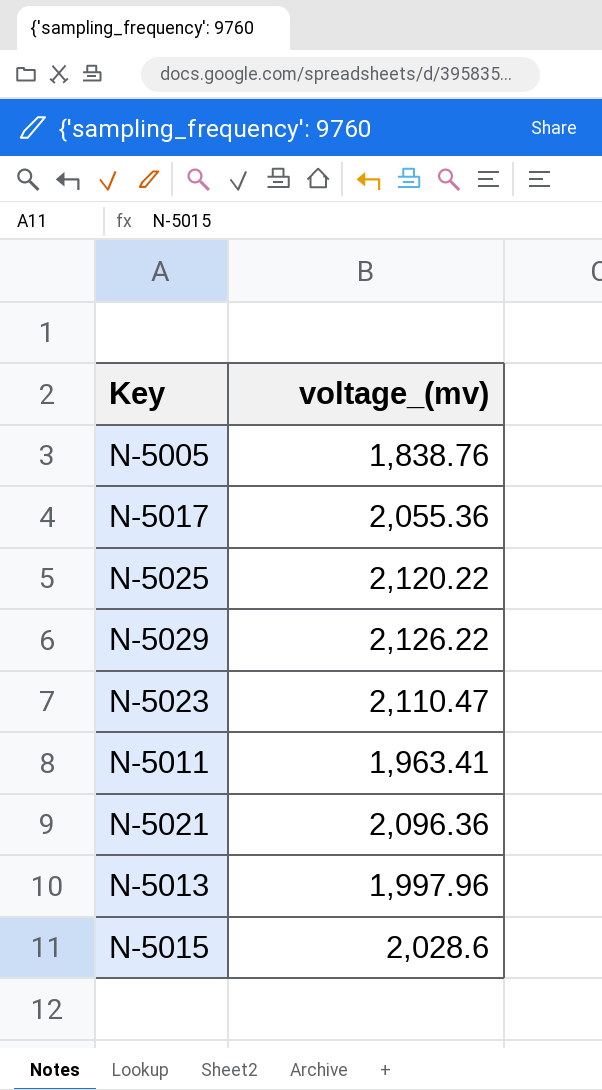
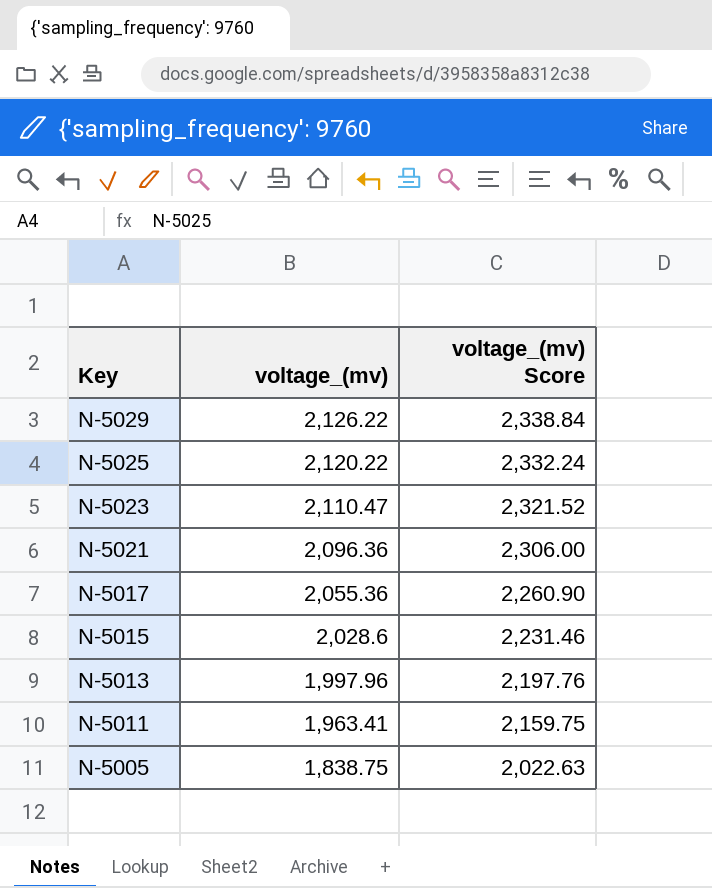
row order: none -> Key descending
column voltage_(mv) Score | formula: none -> [voltage_(mv)] * 1.1
N-5005 | voltage_(mv): 1,838.76 -> 1,838.75

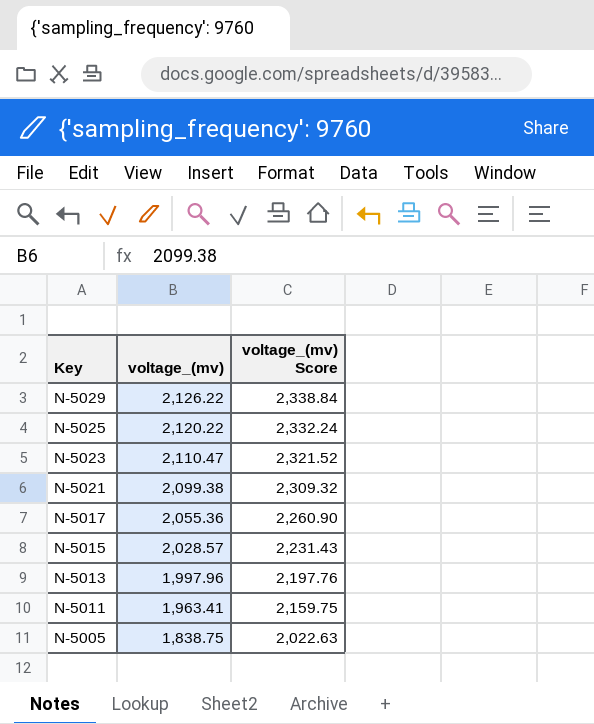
N-5021 | voltage_(mv): 2,096.36 -> 2,099.38
N-5021 | voltage_(mv) Score: 2,306.00 -> 2,309.32
N-5015 | voltage_(mv): 2,028.6 -> 2,028.57
N-5015 | voltage_(mv) Score: 2,231.46 -> 2,231.43

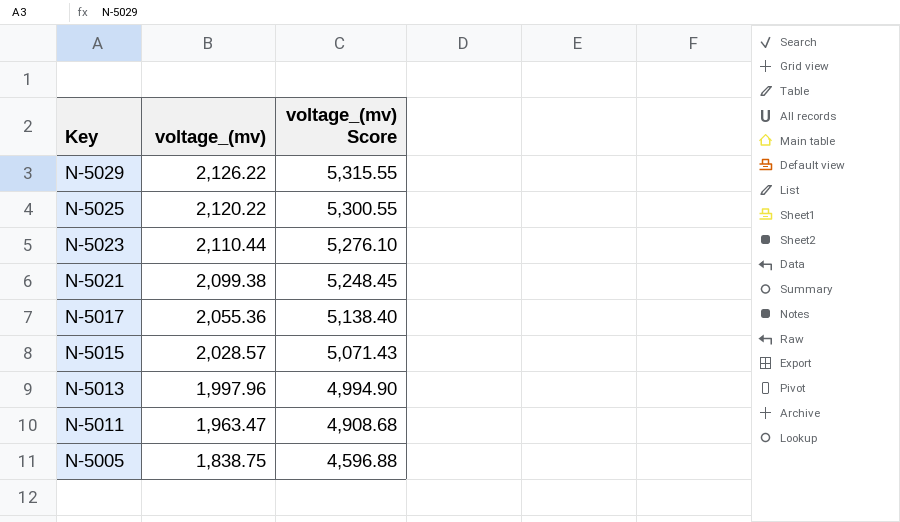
column voltage_(mv) Score | formula: [voltage_(mv)] * 1.1 -> [voltage_(mv)] * 2.5
N-5023 | voltage_(mv): 2,110.47 -> 2,110.44
N-5011 | voltage_(mv): 1,963.41 -> 1,963.47

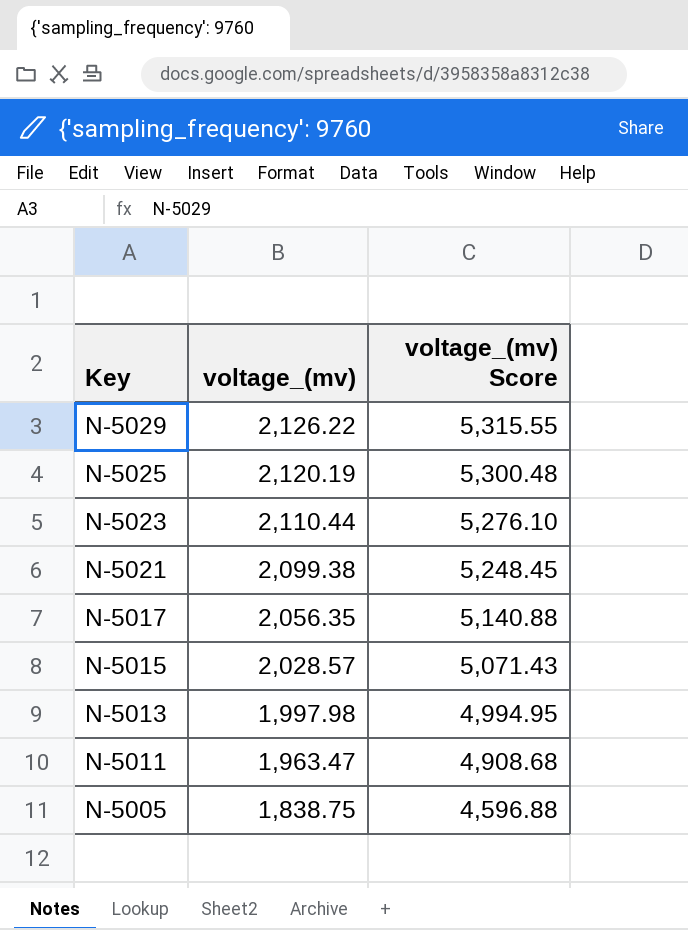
N-5025 | voltage_(mv): 2,120.22 -> 2,120.19
N-5025 | voltage_(mv) Score: 5,300.55 -> 5,300.48
N-5017 | voltage_(mv): 2,055.36 -> 2,056.35
N-5017 | voltage_(mv) Score: 5,138.40 -> 5,140.88
N-5013 | voltage_(mv): 1,997.96 -> 1,997.98
N-5013 | voltage_(mv) Score: 4,994.90 -> 4,994.95

